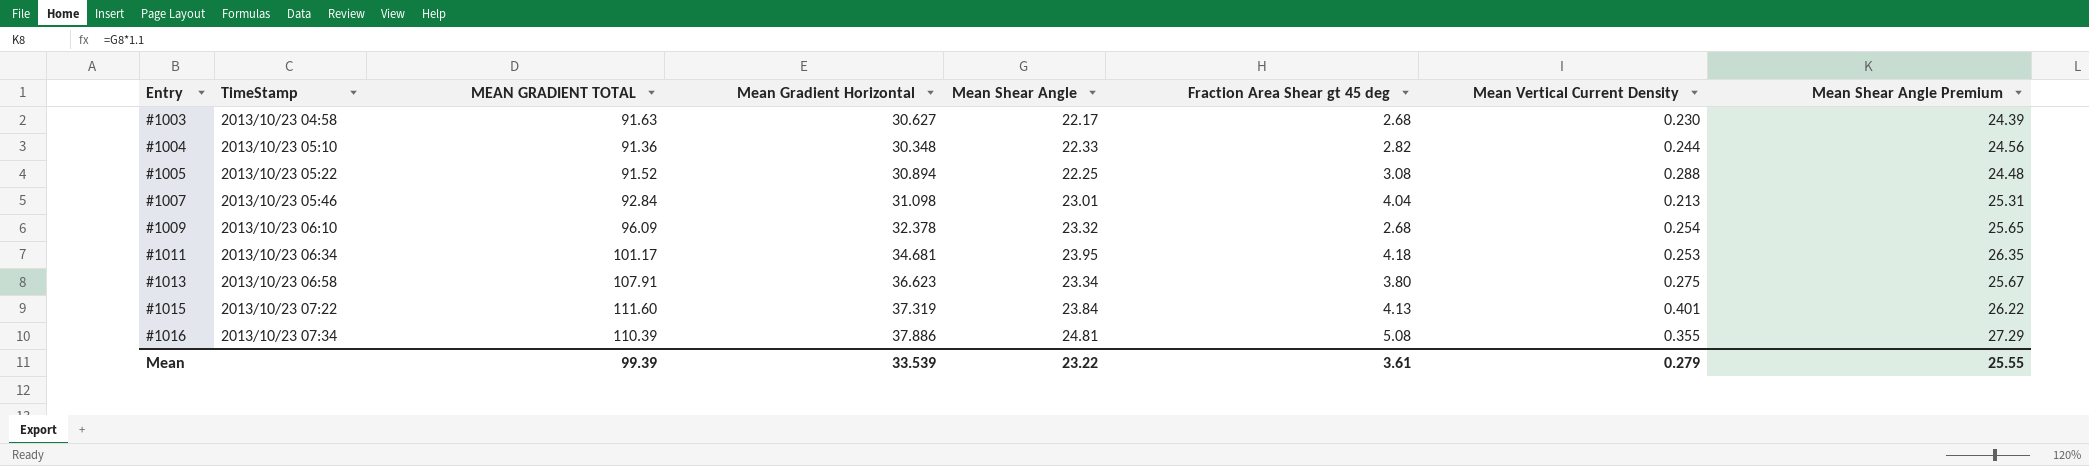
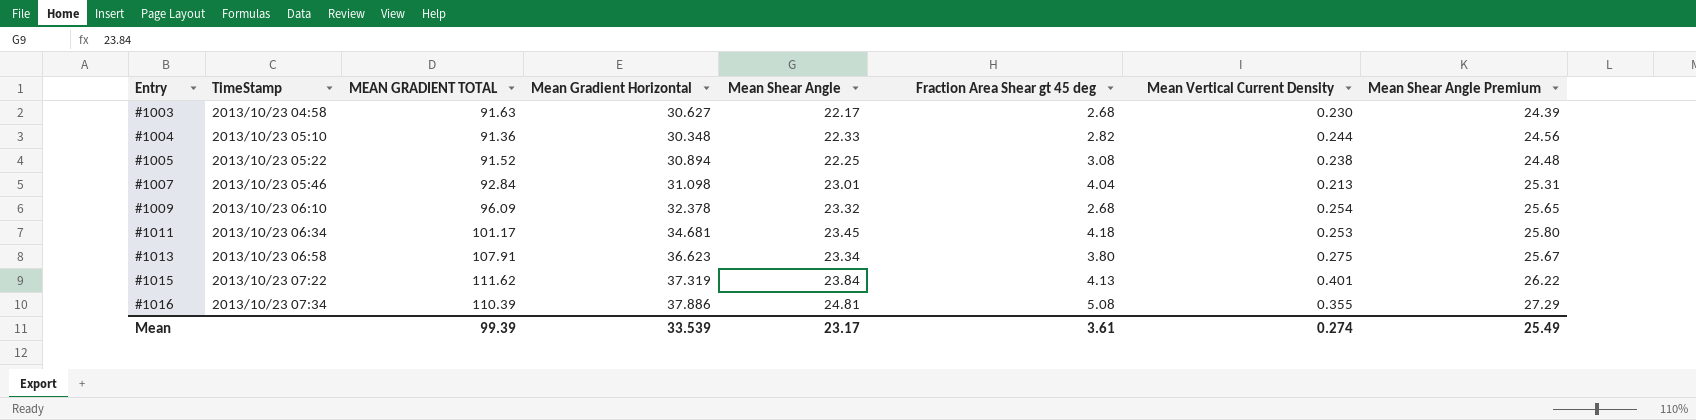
#1005 | Mean Vertical Current Density: 0.288 -> 0.238
#1011 | Mean Shear Angle: 23.95 -> 23.45
#1011 | Mean Shear Angle Premium: 26.35 -> 25.80
#1015 | MEAN GRADIENT TOTAL: 111.60 -> 111.62
Mean | Mean Shear Angle: 23.22 -> 23.17
Mean | Mean Vertical Current Density: 0.279 -> 0.274
Mean | Mean Shear Angle Premium: 25.55 -> 25.49

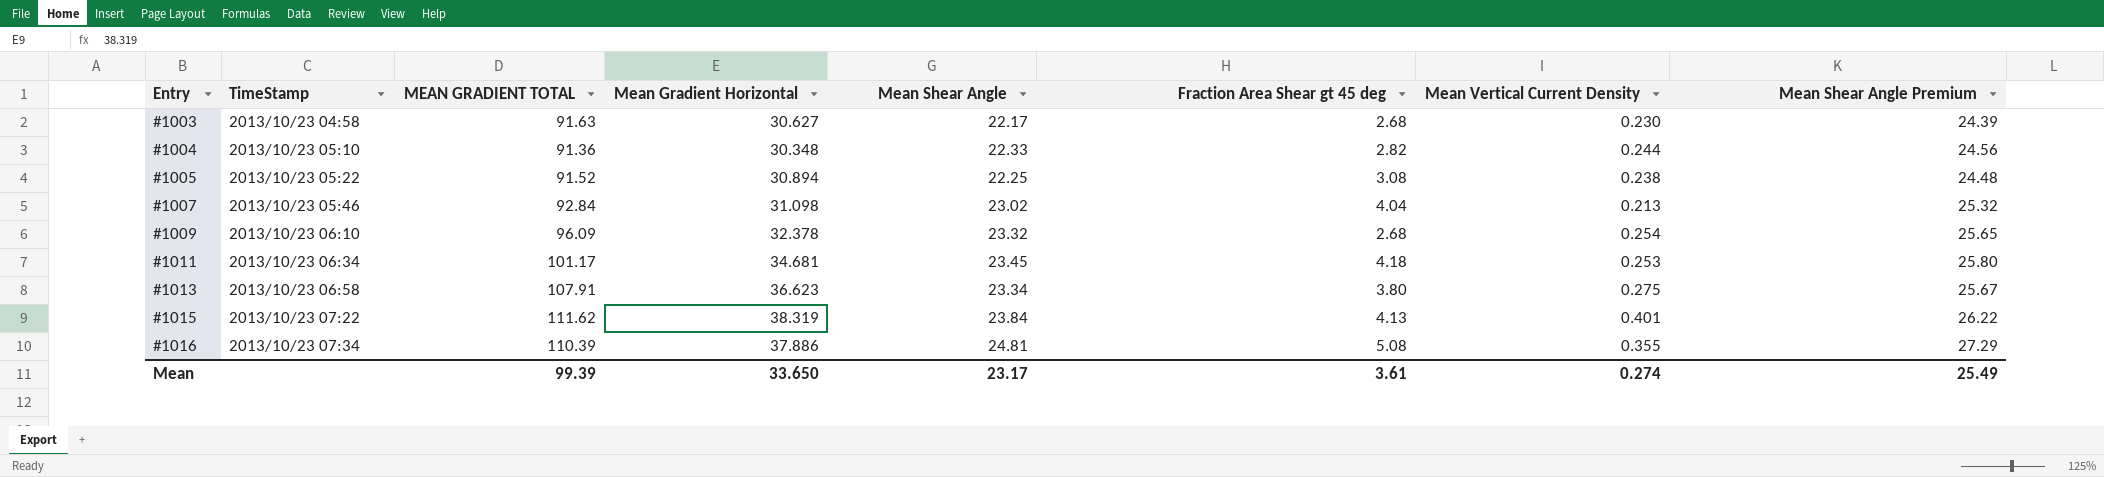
#1007 | Mean Shear Angle: 23.01 -> 23.02
#1007 | Mean Shear Angle Premium: 25.31 -> 25.32
#1015 | Mean Gradient Horizontal: 37.319 -> 38.319
Mean | Mean Gradient Horizontal: 33.539 -> 33.650

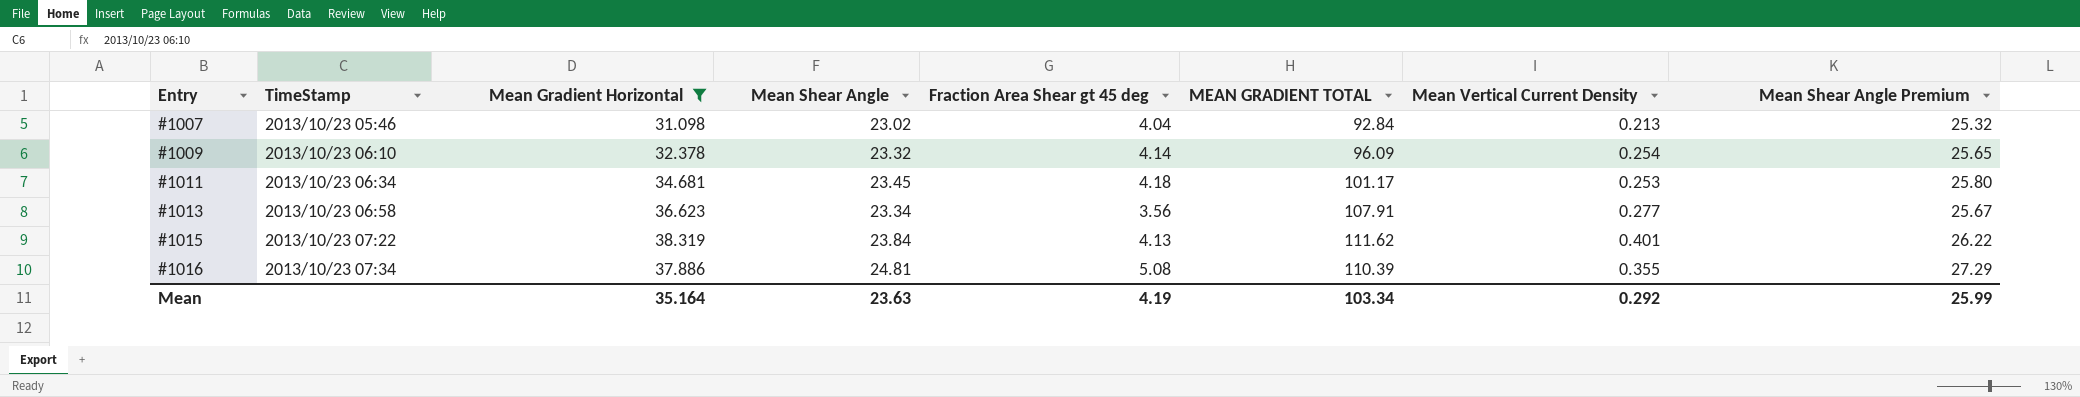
filter: none -> Mean Gradient Horizontal >= 31.098
column MEAN GRADIENT TOTAL | position: 3 -> 6
#1009 | Fraction Area Shear gt 45 deg: 2.68 -> 4.14
#1013 | Fraction Area Shear gt 45 deg: 3.80 -> 3.56
#1013 | Mean Vertical Current Density: 0.275 -> 0.277
Mean | Mean Gradient Horizontal: 33.650 -> 35.164
Mean | Mean Shear Angle: 23.17 -> 23.63
Mean | Fraction Area Shear gt 45 deg: 3.61 -> 4.19
Mean | MEAN GRADIENT TOTAL: 99.39 -> 103.34
Mean | Mean Vertical Current Density: 0.274 -> 0.292
Mean | Mean Shear Angle Premium: 25.49 -> 25.99

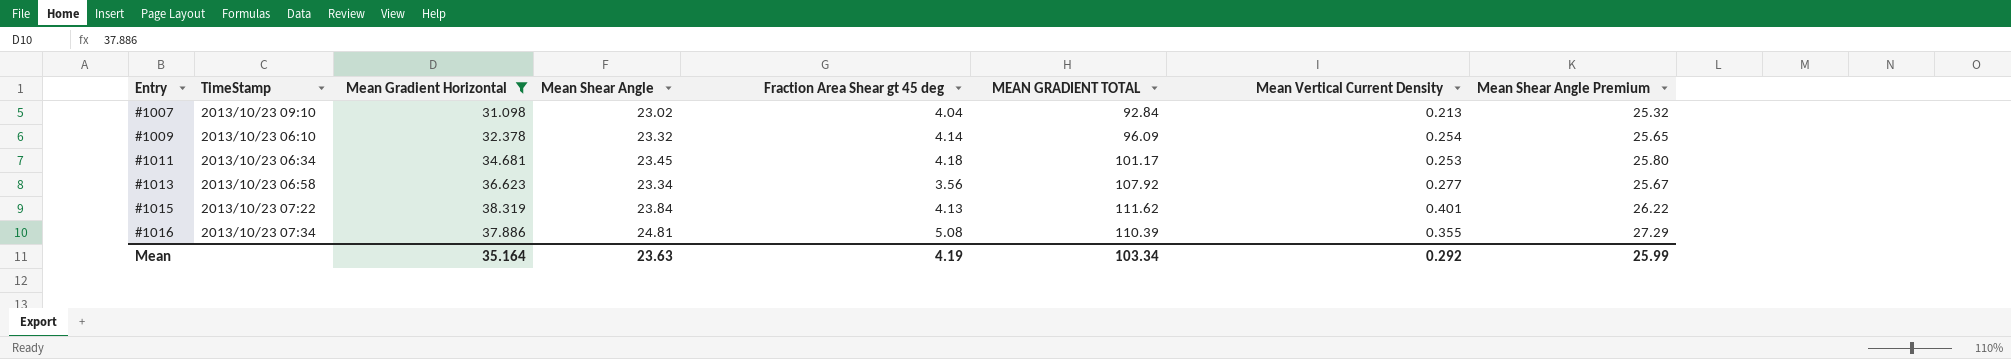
#1007 | TimeStamp: 2013/10/23 05:46 -> 2013/10/23 09:10
#1013 | MEAN GRADIENT TOTAL: 107.91 -> 107.92

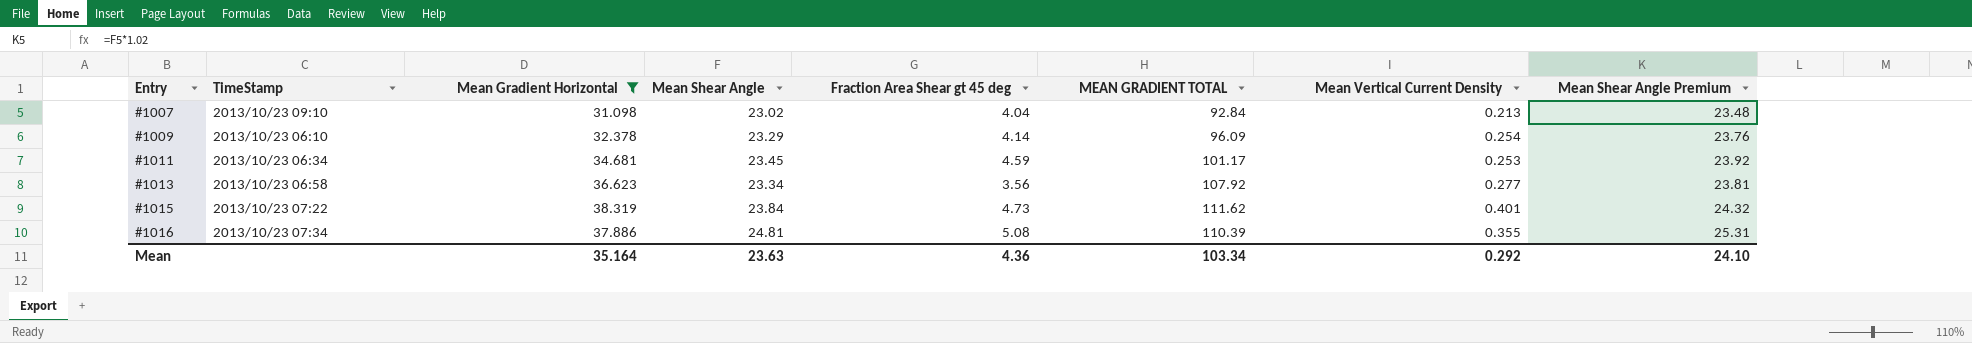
column Mean Shear Angle Premium | formula: [Mean Shear Angle] * 1.1 -> [Mean Shear Angle] * 1.02
#1009 | Mean Shear Angle: 23.32 -> 23.29
#1011 | Fraction Area Shear gt 45 deg: 4.18 -> 4.59
#1015 | Fraction Area Shear gt 45 deg: 4.13 -> 4.73
Mean | Fraction Area Shear gt 45 deg: 4.19 -> 4.36
Mean | Mean Shear Angle Premium: 25.99 -> 24.10

